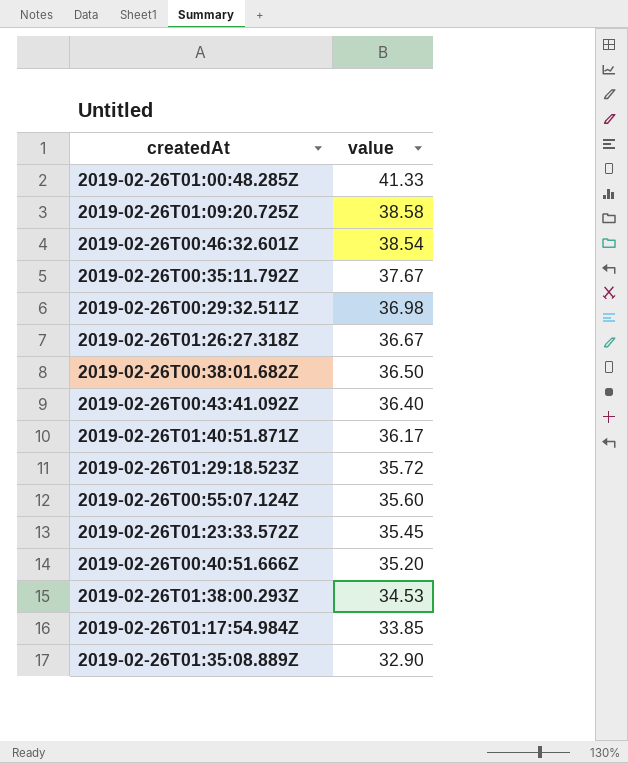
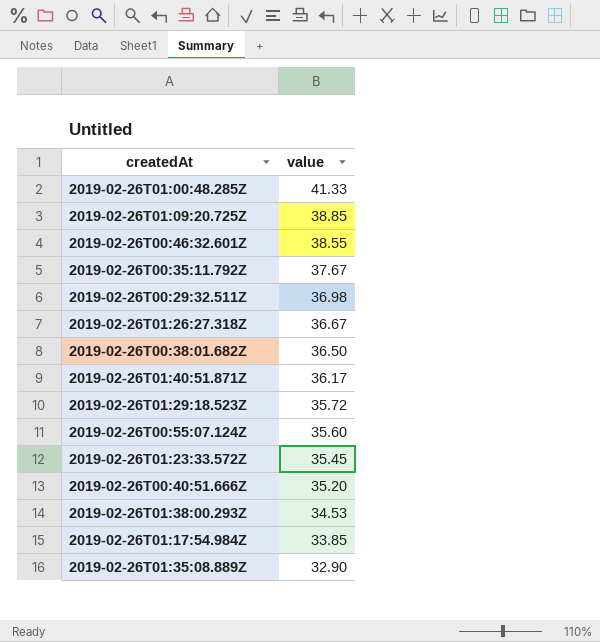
row 2019-02-26T00:43:41.092Z: 36.40 -> none
2019-02-26T01:09:20.725Z | value: 38.58 -> 38.85
2019-02-26T00:46:32.601Z | value: 38.54 -> 38.55

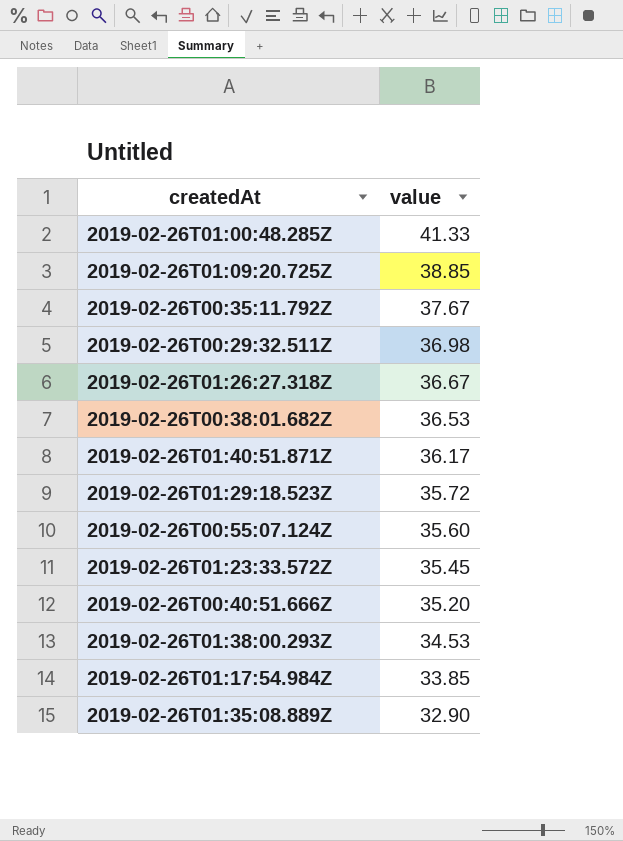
row 2019-02-26T00:46:32.601Z: 38.55 -> none
2019-02-26T00:38:01.682Z | value: 36.50 -> 36.53

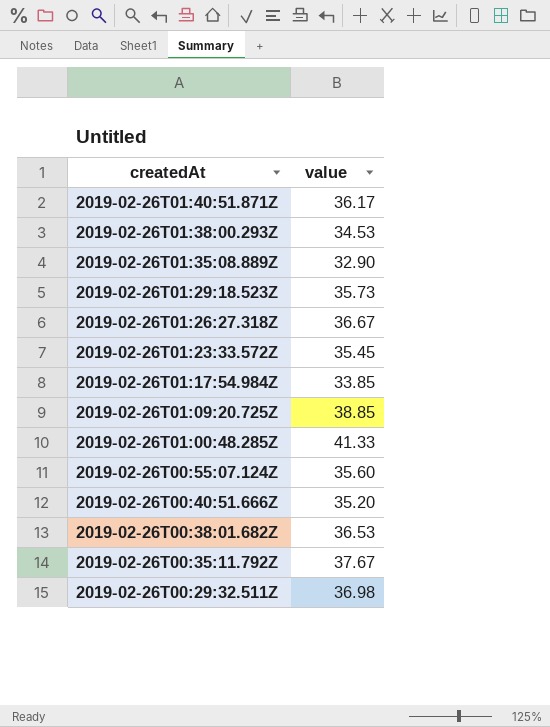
row order: value descending -> createdAt descending
2019-02-26T01:29:18.523Z | value: 35.72 -> 35.73

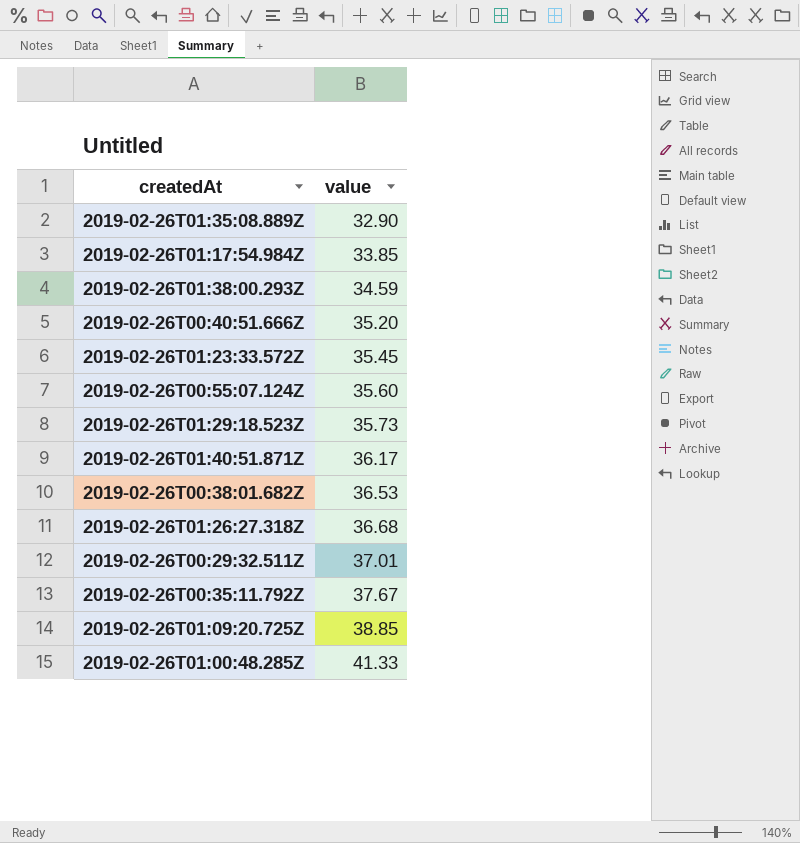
row order: createdAt descending -> value ascending
2019-02-26T01:38:00.293Z | value: 34.53 -> 34.59
2019-02-26T01:26:27.318Z | value: 36.67 -> 36.68
2019-02-26T00:29:32.511Z | value: 36.98 -> 37.01

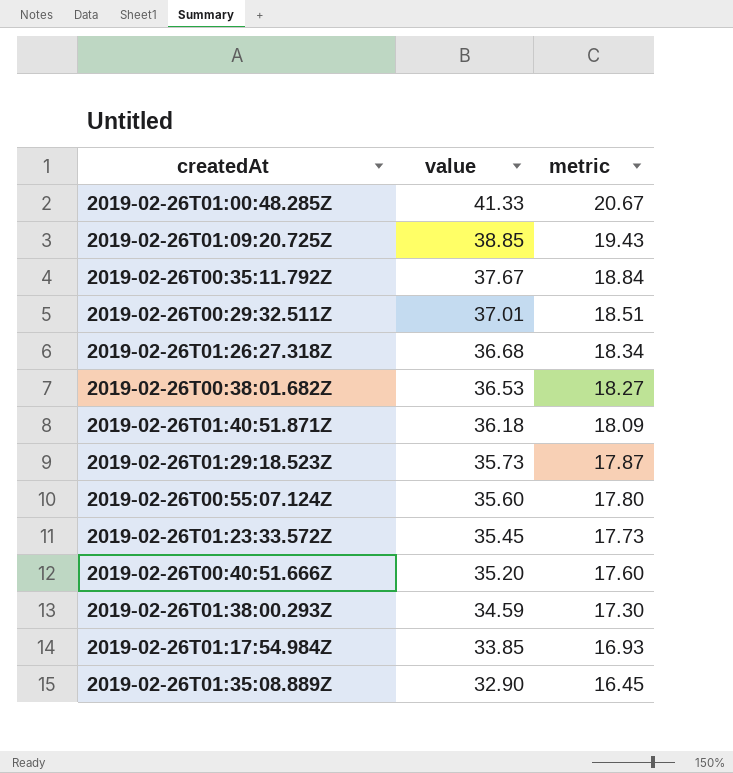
row order: value ascending -> value descending
column metric | formula: none -> [value] * 0.5
2019-02-26T01:40:51.871Z | value: 36.17 -> 36.18

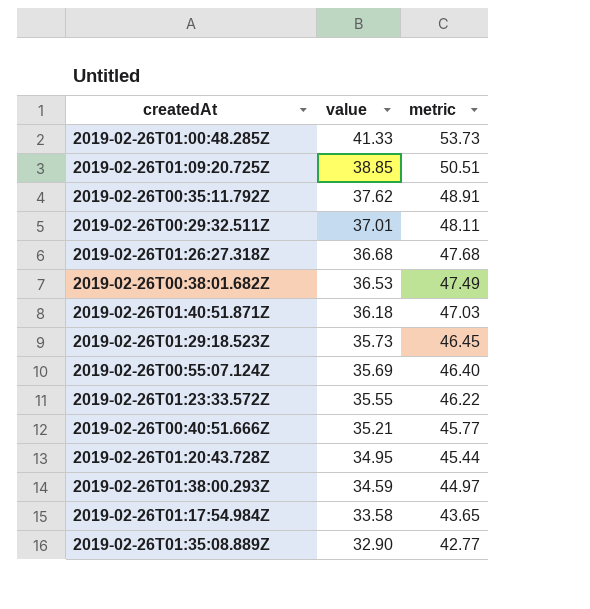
column metric | formula: [value] * 0.5 -> [value] * 1.3
2019-02-26T00:35:11.792Z | value: 37.67 -> 37.62
2019-02-26T00:55:07.124Z | value: 35.60 -> 35.69
2019-02-26T01:23:33.572Z | value: 35.45 -> 35.55
2019-02-26T00:40:51.666Z | value: 35.20 -> 35.21
row 2019-02-26T01:20:43.728Z: none -> 34.95 | 45.44
2019-02-26T01:17:54.984Z | value: 33.85 -> 33.58

